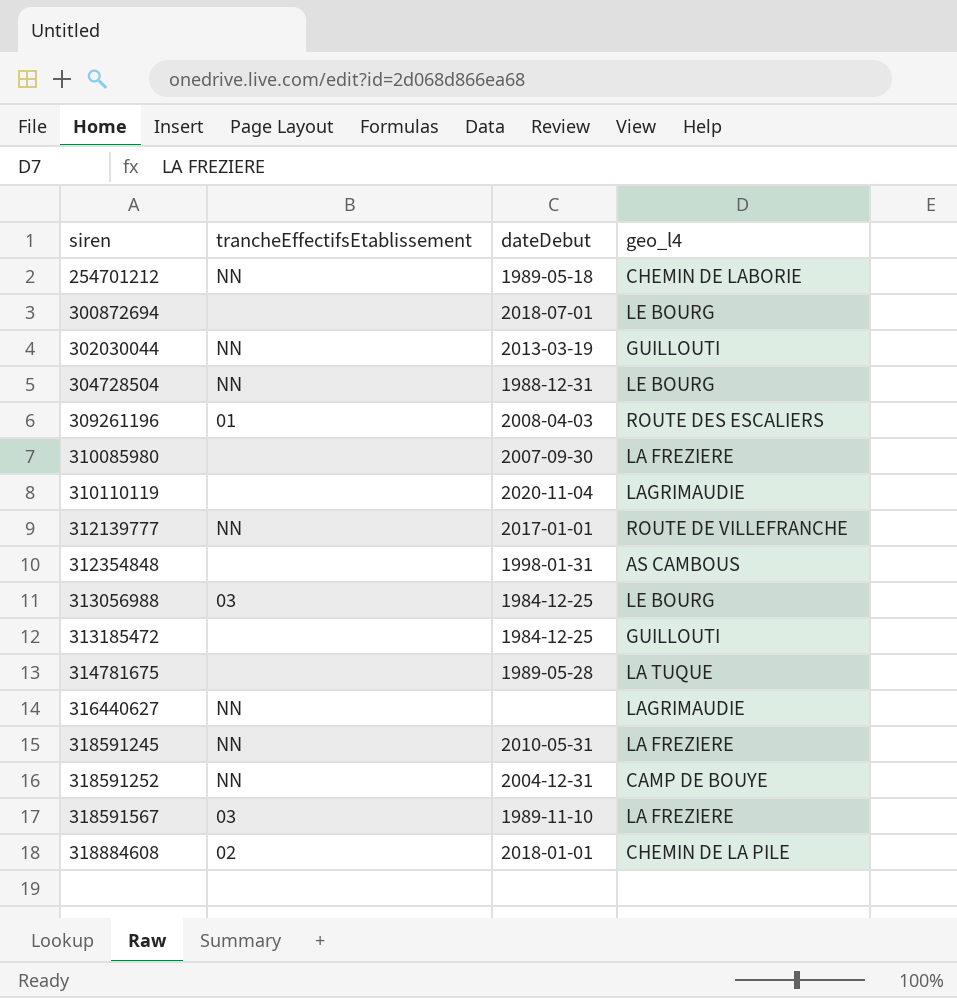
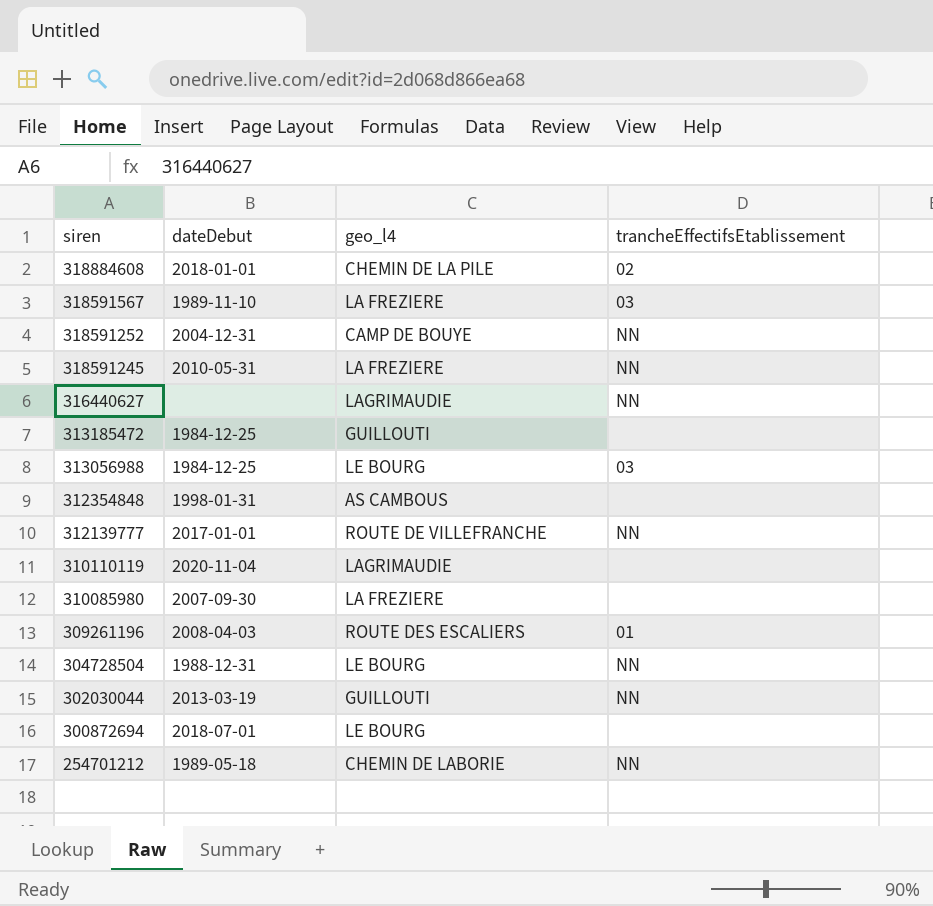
row order: siren ascending -> siren descending
column trancheEffectifsEtablissement | position: 2 -> 4
row 314781675: none | 1989-05-28 | LA TUQUE -> none

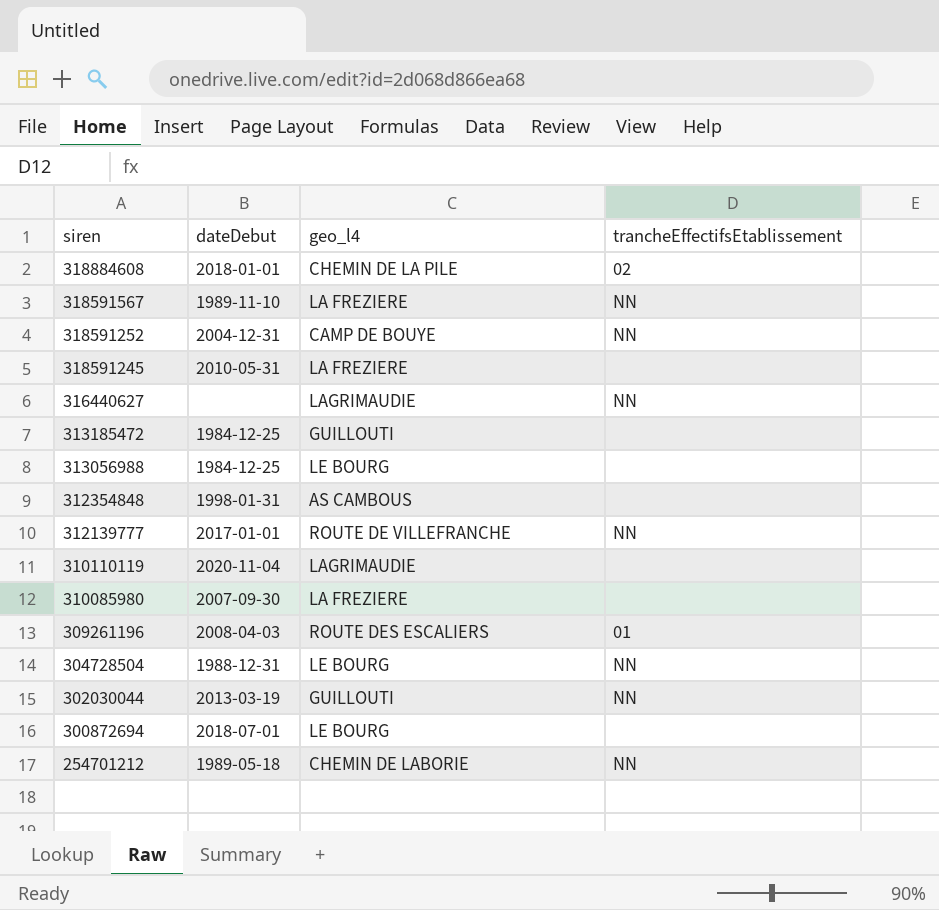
318591567 | trancheEffectifsEtablissement: 03 -> NN
318591245 | trancheEffectifsEtablissement: NN -> none
313056988 | trancheEffectifsEtablissement: 03 -> none

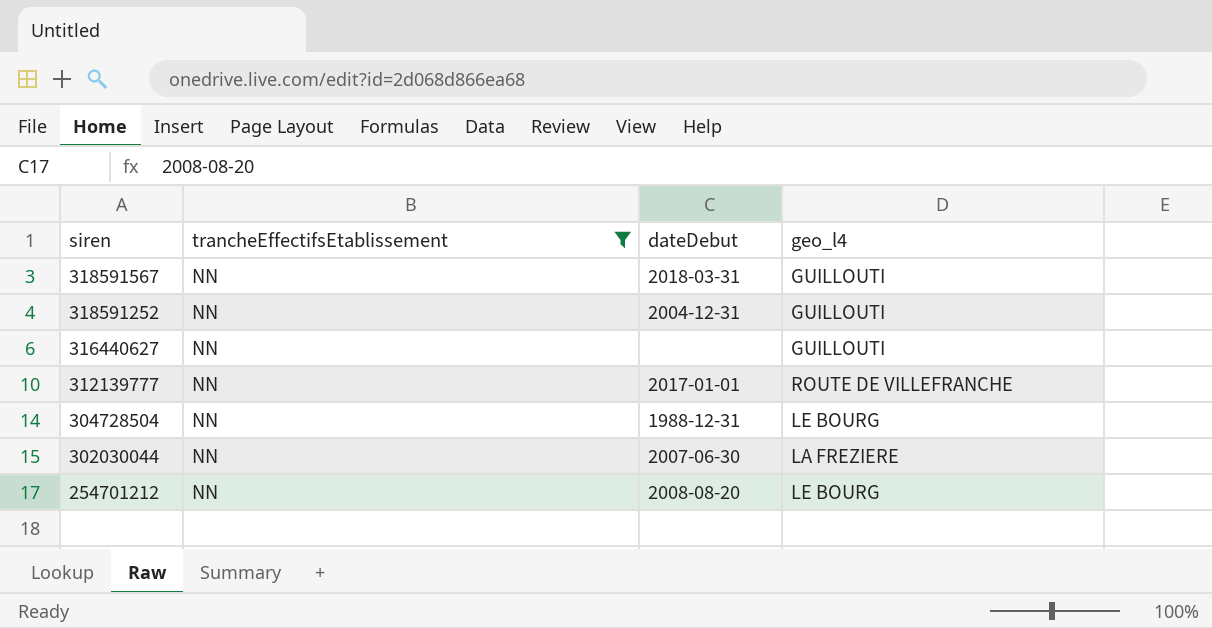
filter: none -> trancheEffectifsEtablissement = NN
column trancheEffectifsEtablissement | position: 4 -> 2
318591567 | dateDebut: 1989-11-10 -> 2018-03-31
318591567 | geo_l4: LA FREZIERE -> GUILLOUTI
318591252 | geo_l4: CAMP DE BOUYE -> GUILLOUTI
316440627 | geo_l4: LAGRIMAUDIE -> GUILLOUTI
302030044 | dateDebut: 2013-03-19 -> 2007-06-30
302030044 | geo_l4: GUILLOUTI -> LA FREZIERE
254701212 | dateDebut: 1989-05-18 -> 2008-08-20
254701212 | geo_l4: CHEMIN DE LABORIE -> LE BOURG

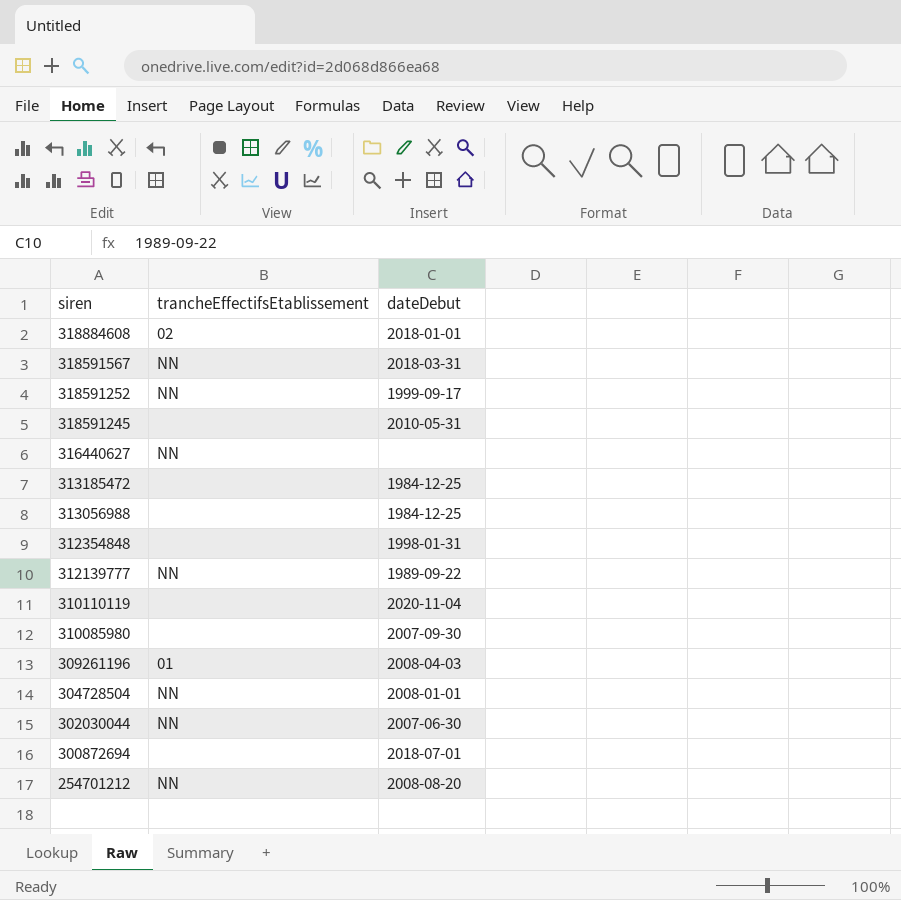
filter: trancheEffectifsEtablissement = NN -> none
column geo_l4 | position: 4 -> none
318591252 | dateDebut: 2004-12-31 -> 1999-09-17
312139777 | dateDebut: 2017-01-01 -> 1989-09-22
304728504 | dateDebut: 1988-12-31 -> 2008-01-01

